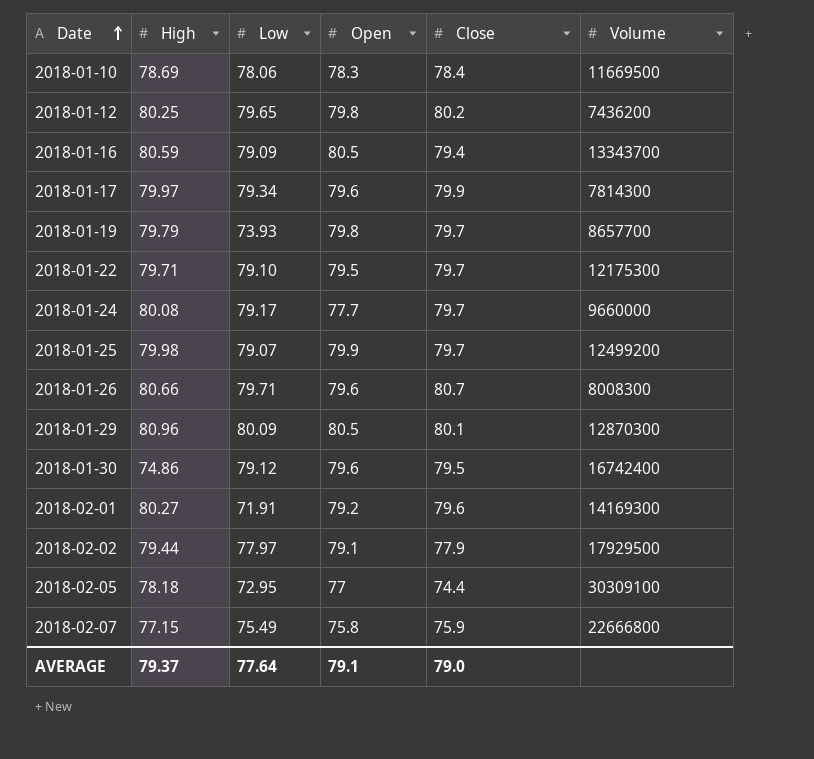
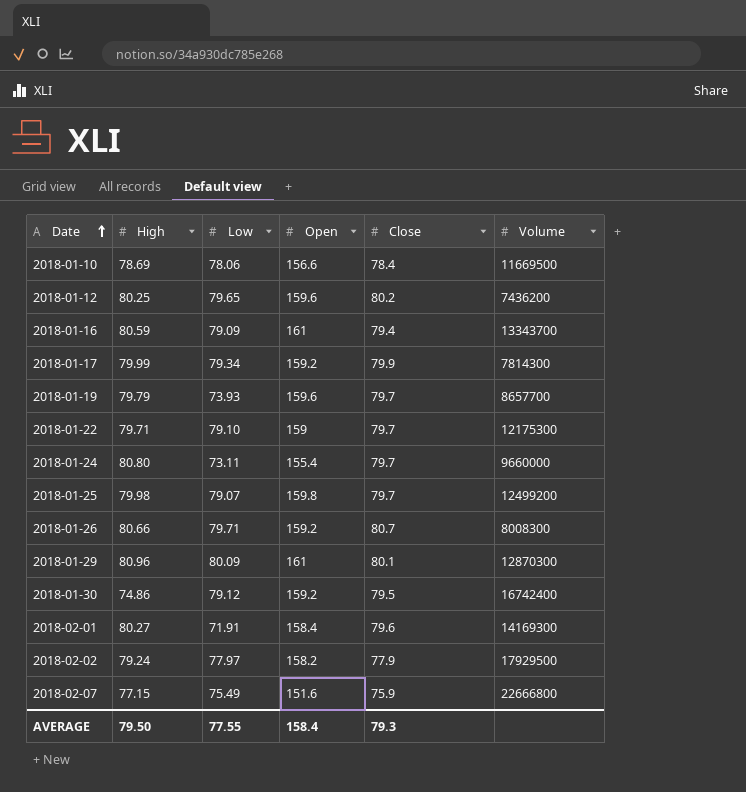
row 2018-02-05: 78.18 | 72.95 | 77 | 74.4 | 30309100 -> none
2018-01-10 | Open: 78.3 -> 156.6
2018-01-12 | Open: 79.8 -> 159.6
2018-01-16 | Open: 80.5 -> 161
2018-01-17 | High: 79.97 -> 79.99
2018-01-17 | Open: 79.6 -> 159.2
2018-01-19 | Open: 79.8 -> 159.6
2018-01-22 | Open: 79.5 -> 159
2018-01-24 | High: 80.08 -> 80.80
2018-01-24 | Low: 79.17 -> 73.11
2018-01-24 | Open: 77.7 -> 155.4
2018-01-25 | Open: 79.9 -> 159.8
2018-01-26 | Open: 79.6 -> 159.2
2018-01-29 | Open: 80.5 -> 161
2018-01-30 | Open: 79.6 -> 159.2
2018-02-01 | Open: 79.2 -> 158.4
2018-02-02 | High: 79.44 -> 79.24
2018-02-02 | Open: 79.1 -> 158.2
2018-02-07 | Open: 75.8 -> 151.6
AVERAGE | High: 79.37 -> 79.50
AVERAGE | Low: 77.64 -> 77.55
AVERAGE | Open: 79.1 -> 158.4
AVERAGE | Close: 79.0 -> 79.3

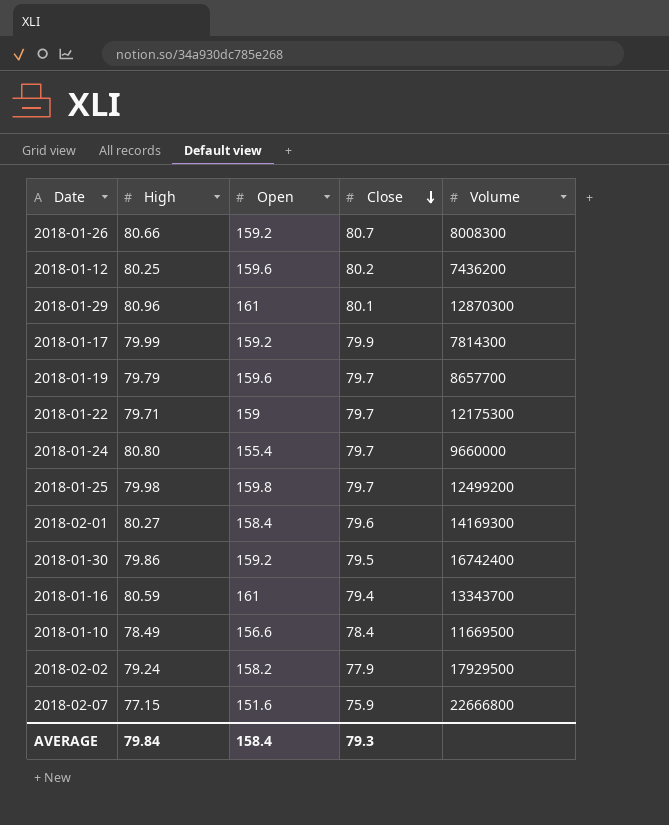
row order: Date ascending -> Close descending
column Low | position: 3 -> none
2018-01-30 | High: 74.86 -> 79.86
2018-01-10 | High: 78.69 -> 78.49
AVERAGE | High: 79.50 -> 79.84

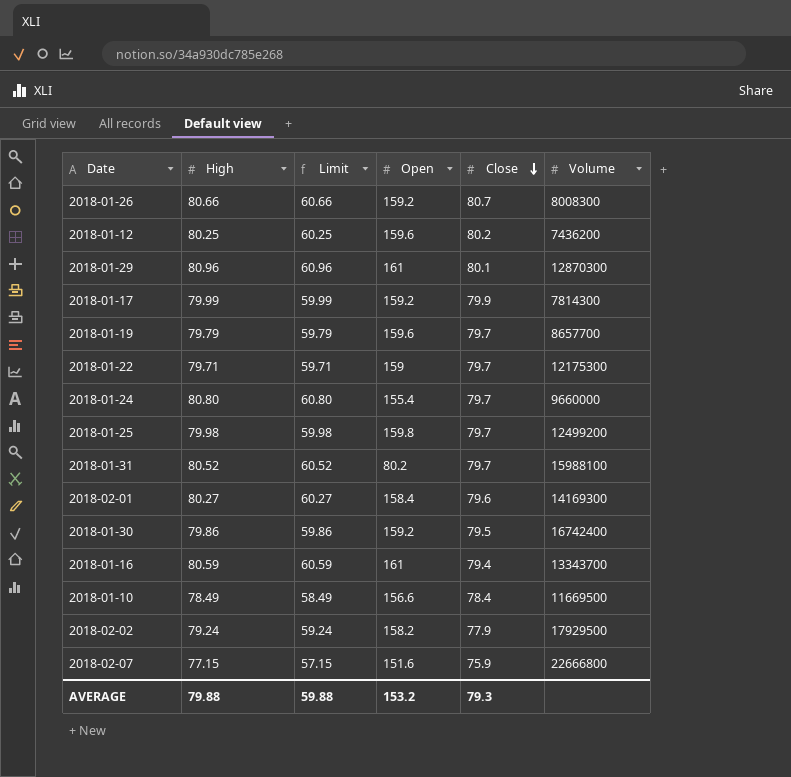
column Limit | formula: none -> [High] - 20
row 2018-01-31: none -> 80.52 | 60.52 | 80.2 | 79.7 | 15988100
AVERAGE | High: 79.84 -> 79.88
AVERAGE | Open: 158.4 -> 153.2

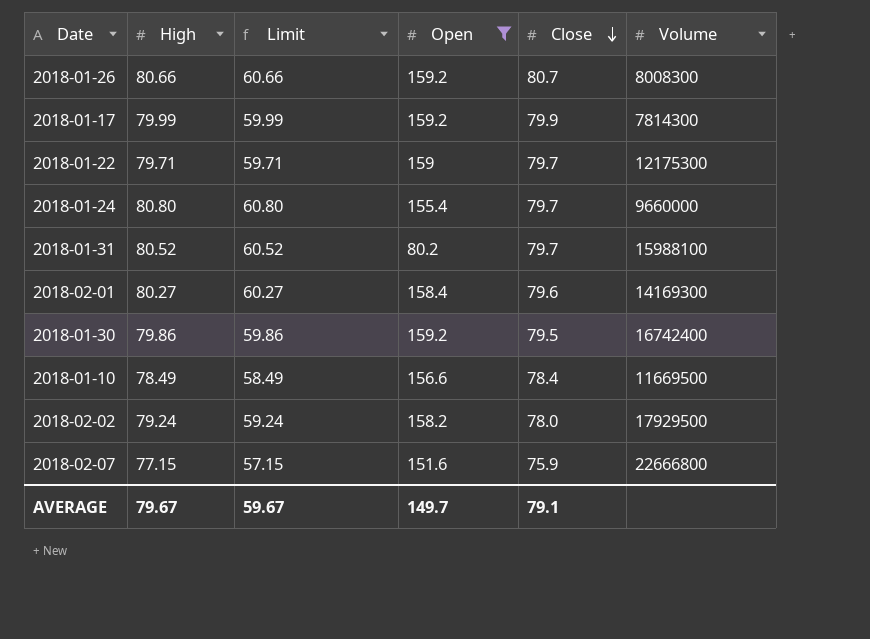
filter: none -> Open <= 159.2
2018-02-02 | Close: 77.9 -> 78.0
AVERAGE | High: 79.88 -> 79.67
AVERAGE | Limit: 59.88 -> 59.67
AVERAGE | Open: 153.2 -> 149.7
AVERAGE | Close: 79.3 -> 79.1

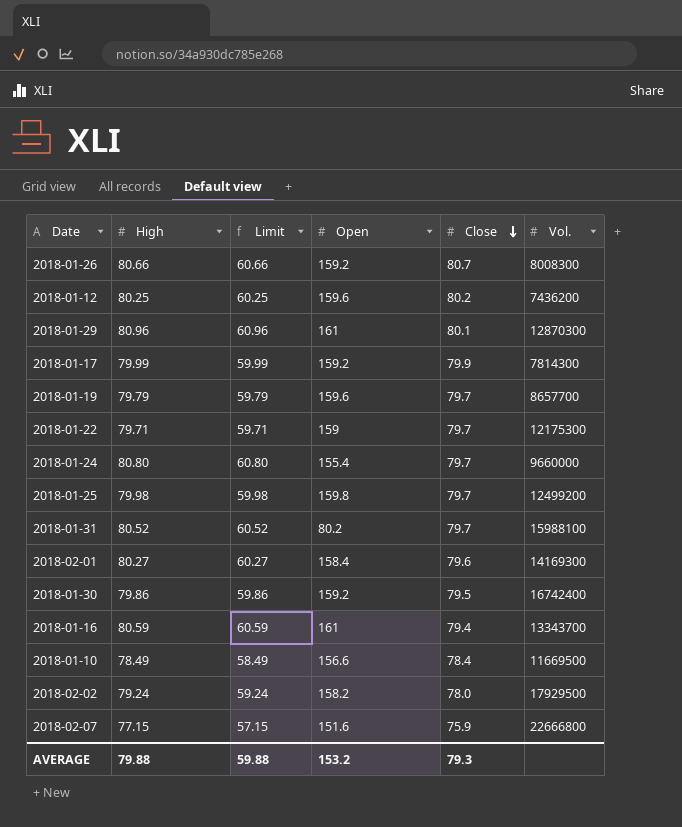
filter: Open <= 159.2 -> none
column name: Volume -> Vol.
AVERAGE | High: 79.67 -> 79.88
AVERAGE | Limit: 59.67 -> 59.88
AVERAGE | Open: 149.7 -> 153.2
AVERAGE | Close: 79.1 -> 79.3

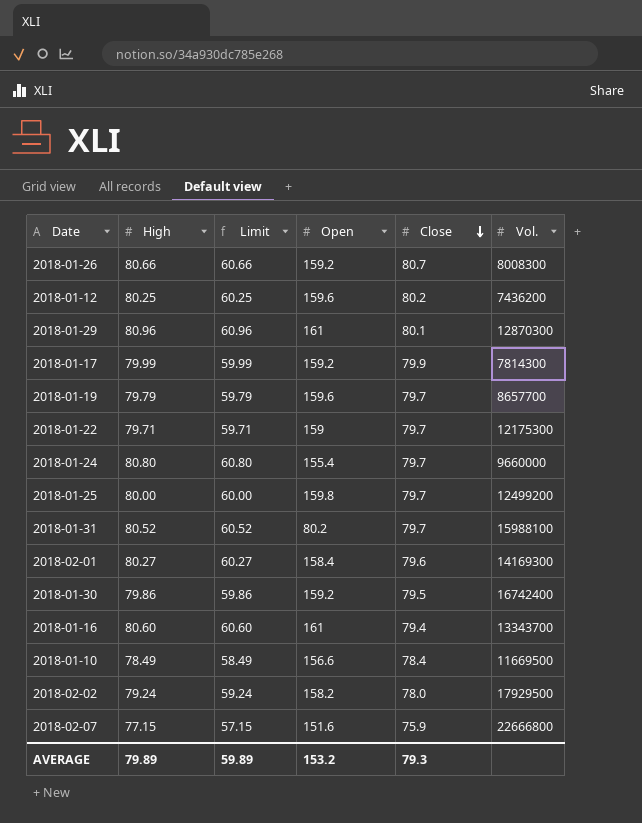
2018-01-25 | High: 79.98 -> 80.00
2018-01-25 | Limit: 59.98 -> 60.00
2018-01-16 | High: 80.59 -> 80.60
2018-01-16 | Limit: 60.59 -> 60.60
AVERAGE | High: 79.88 -> 79.89
AVERAGE | Limit: 59.88 -> 59.89

